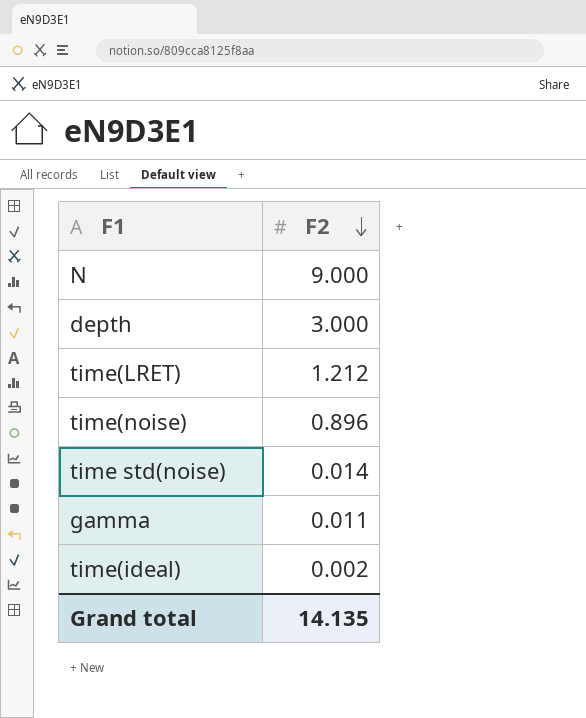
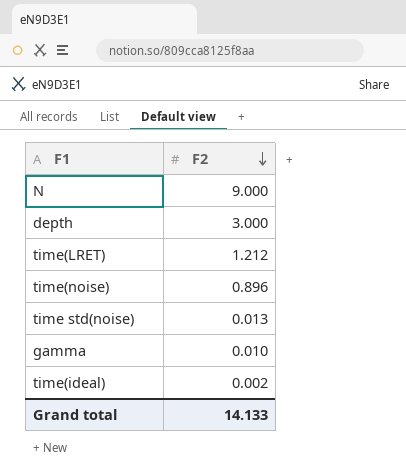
time std(noise) | F2: 0.014 -> 0.013
gamma | F2: 0.011 -> 0.010
Grand total | F2: 14.135 -> 14.133

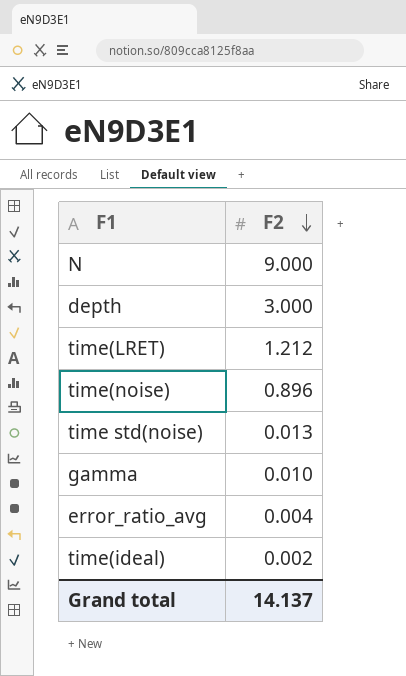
row error_ratio_avg: none -> 0.004
Grand total | F2: 14.133 -> 14.137

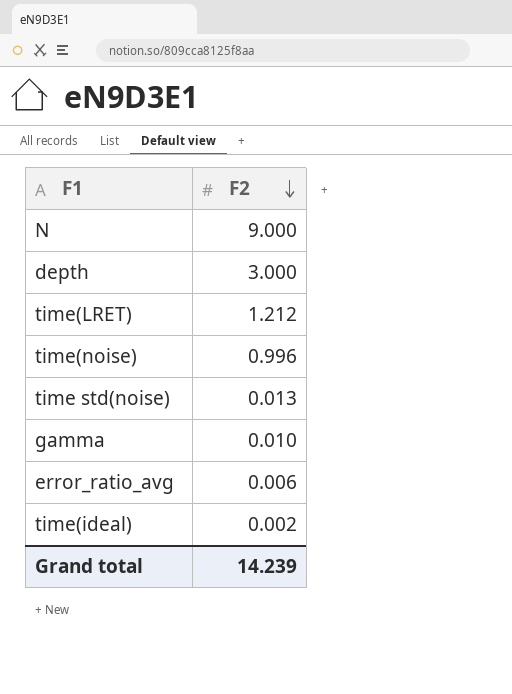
time(noise) | F2: 0.896 -> 0.996
error_ratio_avg | F2: 0.004 -> 0.006
Grand total | F2: 14.137 -> 14.239

